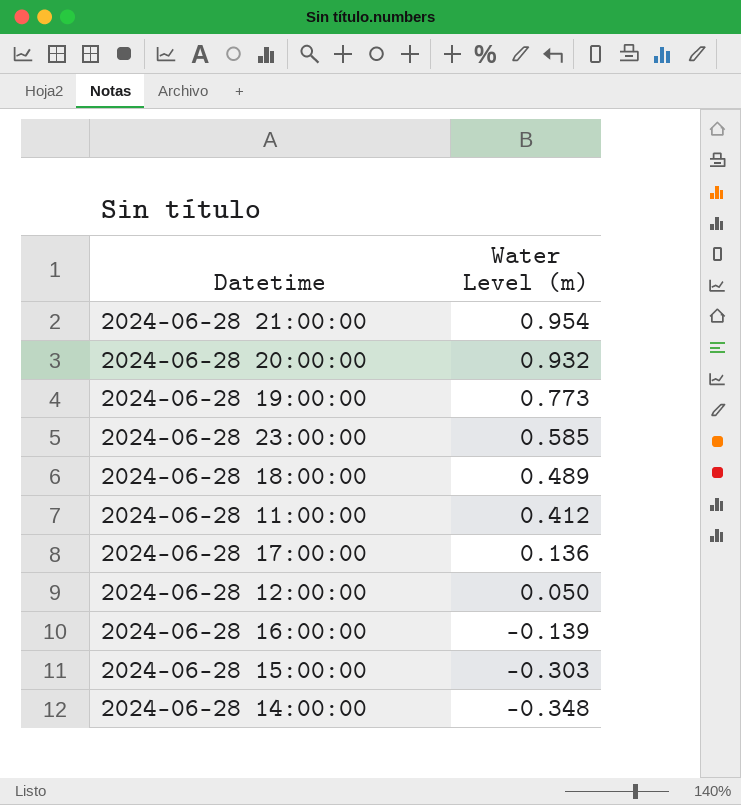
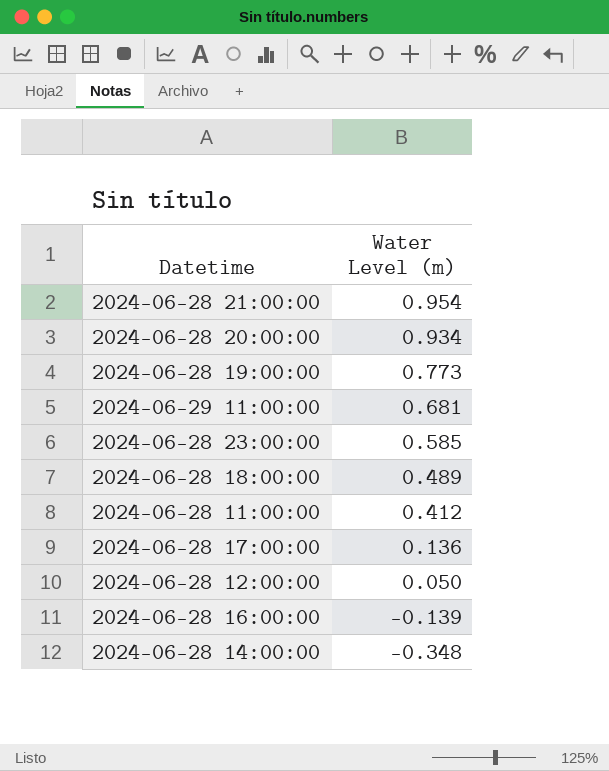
row 2024-06-28 15:00:00: -0.303 -> none
2024-06-28 20:00:00 | Water Level (m): 0.932 -> 0.934
row 2024-06-29 11:00:00: none -> 0.681

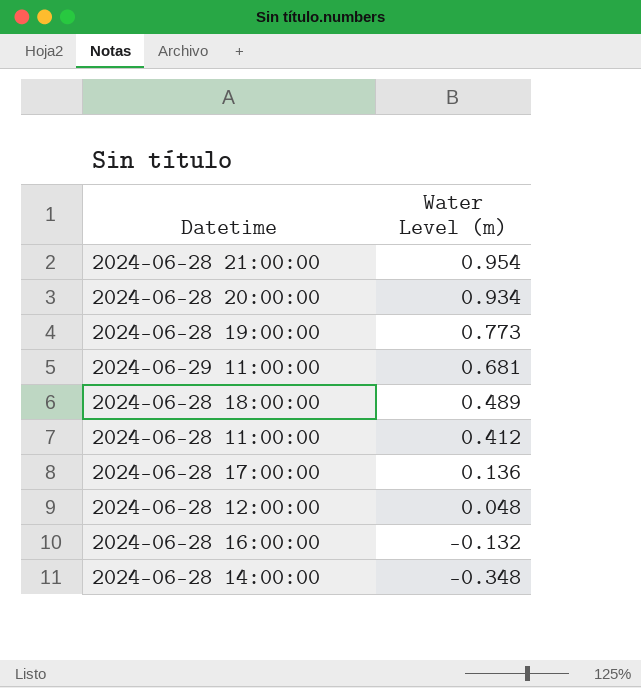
row 2024-06-28 23:00:00: 0.585 -> none
2024-06-28 12:00:00 | Water Level (m): 0.050 -> 0.048
2024-06-28 16:00:00 | Water Level (m): -0.139 -> -0.132

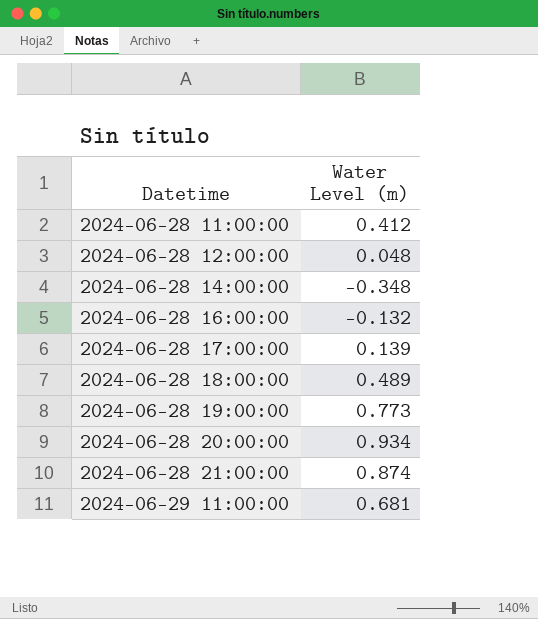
row order: Water Level (m) descending -> Datetime ascending
2024-06-28 17:00:00 | Water Level (m): 0.136 -> 0.139
2024-06-28 21:00:00 | Water Level (m): 0.954 -> 0.874

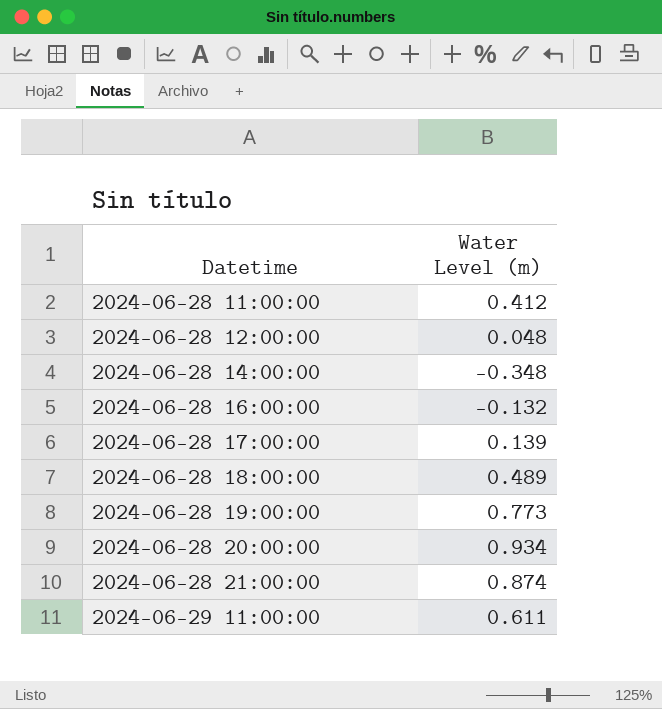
2024-06-29 11:00:00 | Water Level (m): 0.681 -> 0.611

